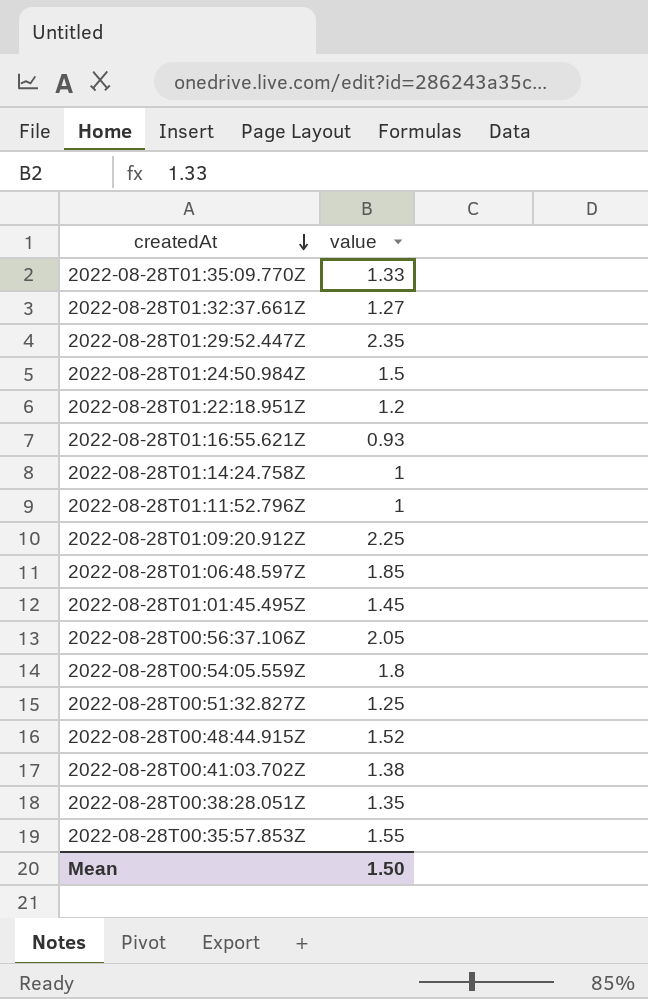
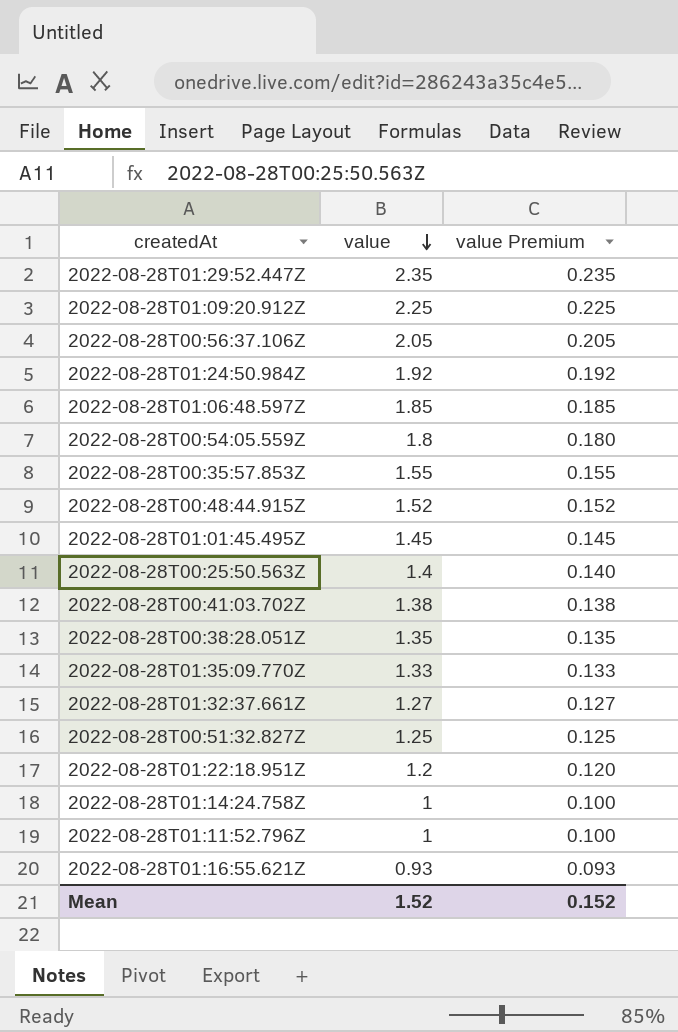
row order: createdAt descending -> value descending
column value Premium | formula: none -> [value] * 0.1
2022-08-28T01:24:50.984Z | value: 1.5 -> 1.92
row 2022-08-28T00:25:50.563Z: none -> 1.4 | 0.140
Mean | value: 1.50 -> 1.52

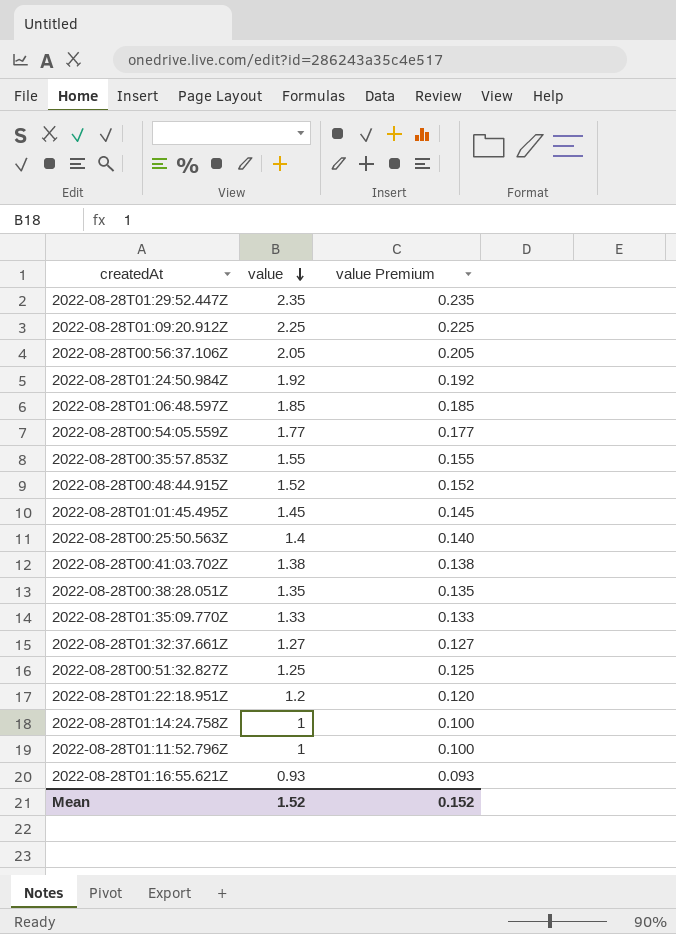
2022-08-28T00:54:05.559Z | value: 1.8 -> 1.77
2022-08-28T00:54:05.559Z | value Premium: 0.180 -> 0.177

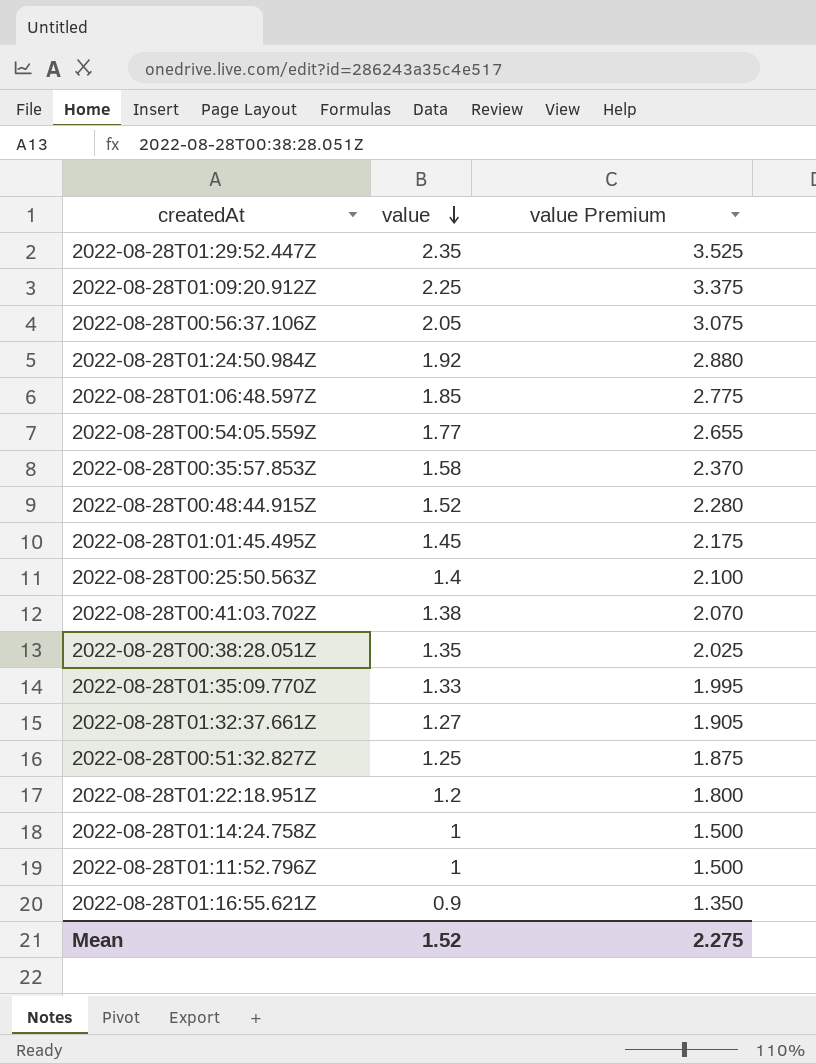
column value Premium | formula: [value] * 0.1 -> [value] * 1.5
2022-08-28T00:35:57.853Z | value: 1.55 -> 1.58
2022-08-28T01:16:55.621Z | value: 0.93 -> 0.9
Mean | value Premium: 0.152 -> 2.275

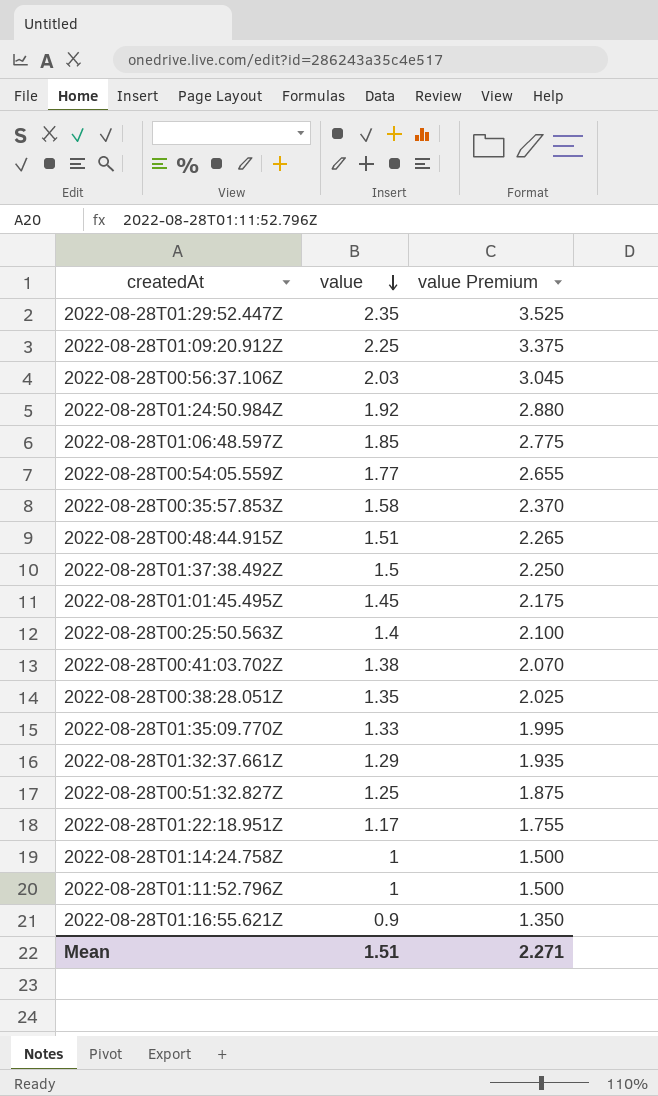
2022-08-28T00:56:37.106Z | value: 2.05 -> 2.03
2022-08-28T00:56:37.106Z | value Premium: 3.075 -> 3.045
2022-08-28T00:48:44.915Z | value: 1.52 -> 1.51
2022-08-28T00:48:44.915Z | value Premium: 2.280 -> 2.265
row 2022-08-28T01:37:38.492Z: none -> 1.5 | 2.250
2022-08-28T01:32:37.661Z | value: 1.27 -> 1.29
2022-08-28T01:32:37.661Z | value Premium: 1.905 -> 1.935
2022-08-28T01:22:18.951Z | value: 1.2 -> 1.17
2022-08-28T01:22:18.951Z | value Premium: 1.800 -> 1.755
Mean | value: 1.52 -> 1.51
Mean | value Premium: 2.275 -> 2.271

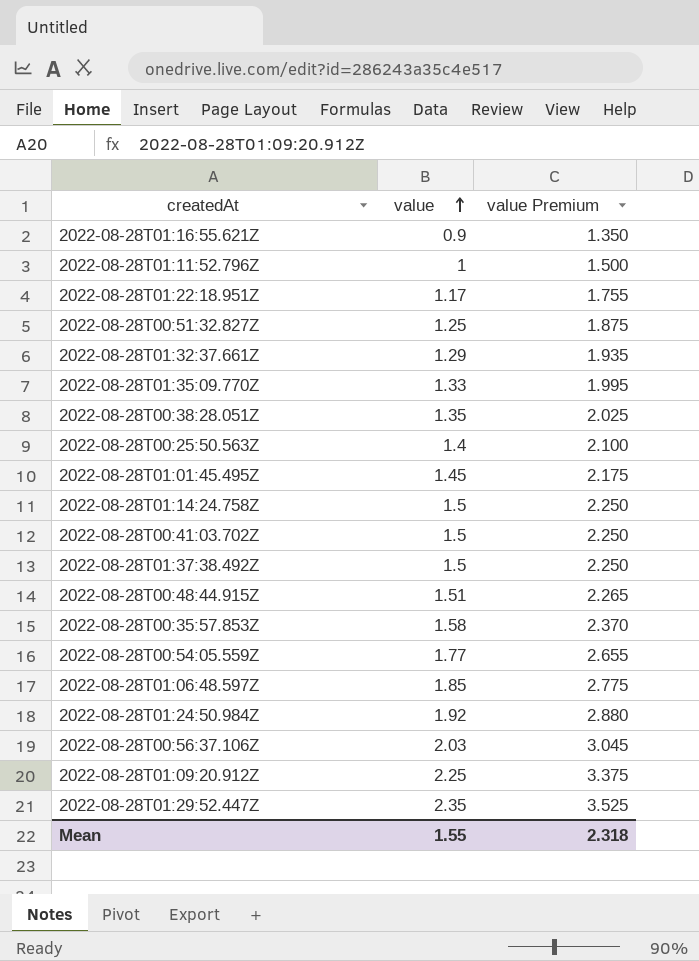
row order: value descending -> value ascending
2022-08-28T01:14:24.758Z | value: 1 -> 1.5
2022-08-28T01:14:24.758Z | value Premium: 1.500 -> 2.250
2022-08-28T00:41:03.702Z | value: 1.38 -> 1.5
2022-08-28T00:41:03.702Z | value Premium: 2.070 -> 2.250
Mean | value: 1.51 -> 1.55
Mean | value Premium: 2.271 -> 2.318

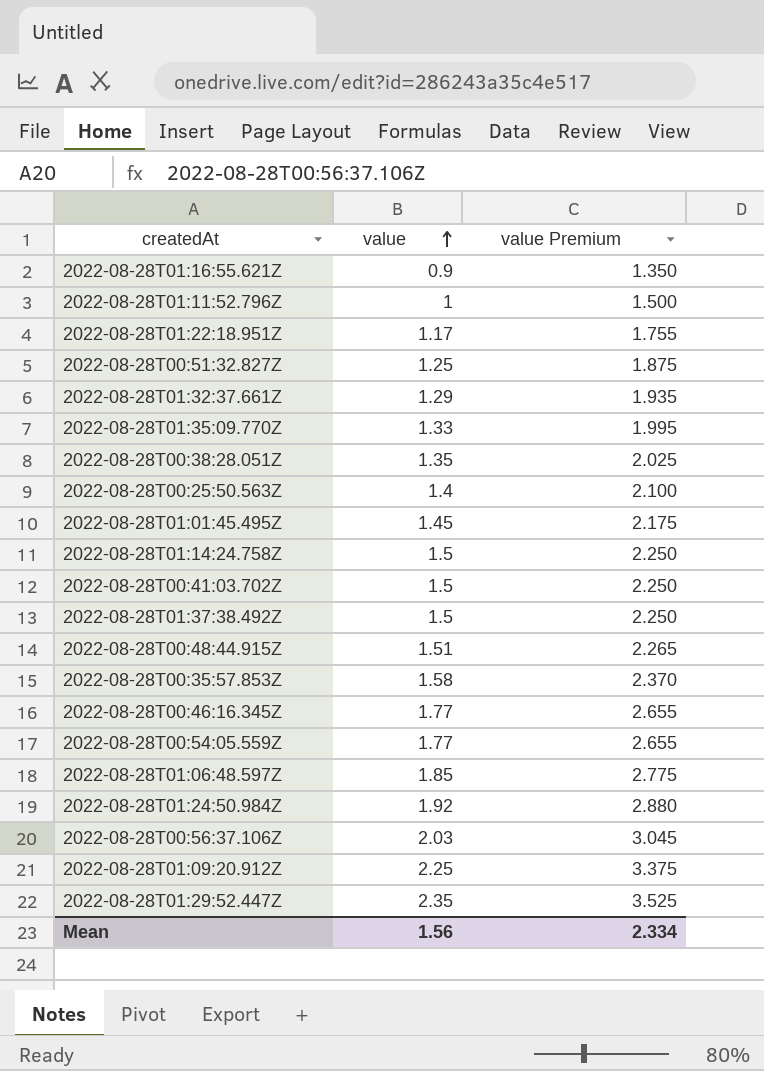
row 2022-08-28T00:46:16.345Z: none -> 1.77 | 2.655
Mean | value: 1.55 -> 1.56
Mean | value Premium: 2.318 -> 2.334

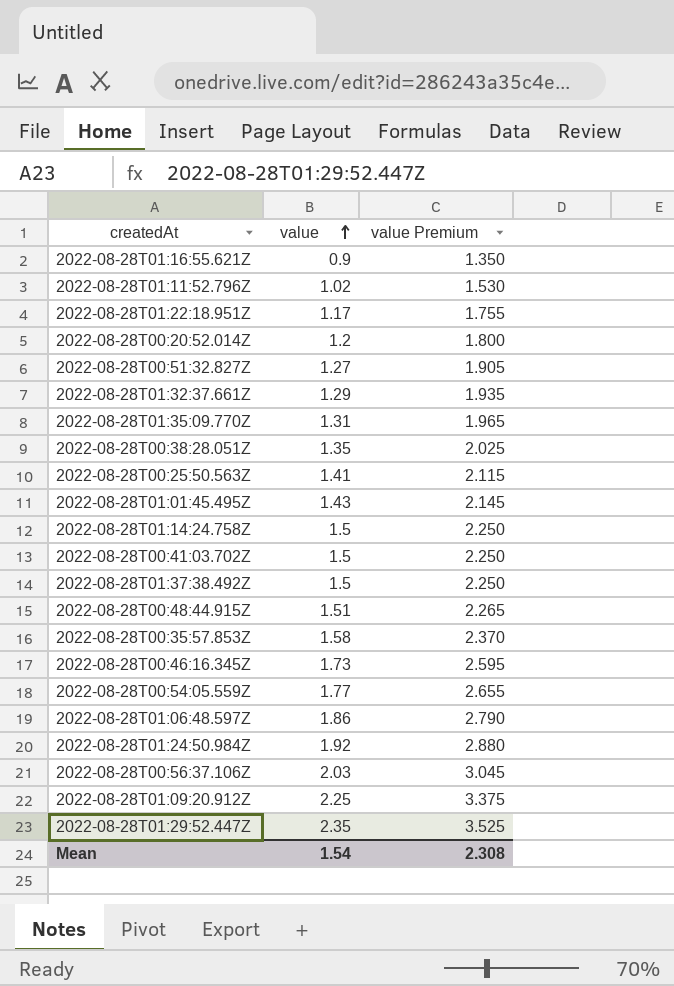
2022-08-28T01:11:52.796Z | value: 1 -> 1.02
2022-08-28T01:11:52.796Z | value Premium: 1.500 -> 1.530
row 2022-08-28T00:20:52.014Z: none -> 1.2 | 1.800
2022-08-28T00:51:32.827Z | value: 1.25 -> 1.27
2022-08-28T00:51:32.827Z | value Premium: 1.875 -> 1.905
2022-08-28T01:35:09.770Z | value: 1.33 -> 1.31
2022-08-28T01:35:09.770Z | value Premium: 1.995 -> 1.965
2022-08-28T00:25:50.563Z | value: 1.4 -> 1.41
2022-08-28T00:25:50.563Z | value Premium: 2.100 -> 2.115
2022-08-28T01:01:45.495Z | value: 1.45 -> 1.43
2022-08-28T01:01:45.495Z | value Premium: 2.175 -> 2.145
2022-08-28T00:46:16.345Z | value: 1.77 -> 1.73
2022-08-28T00:46:16.345Z | value Premium: 2.655 -> 2.595
2022-08-28T01:06:48.597Z | value: 1.85 -> 1.86
2022-08-28T01:06:48.597Z | value Premium: 2.775 -> 2.790
Mean | value: 1.56 -> 1.54
Mean | value Premium: 2.334 -> 2.308

